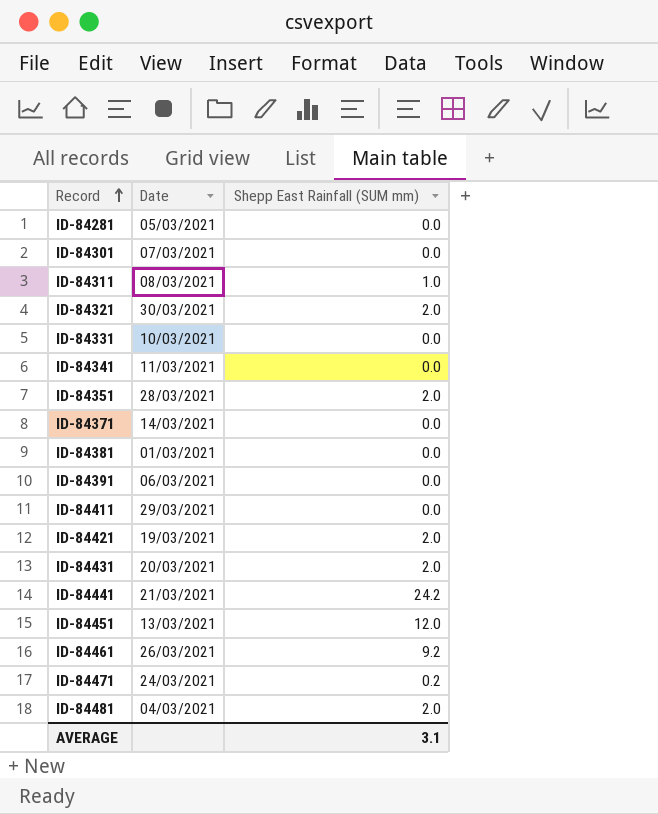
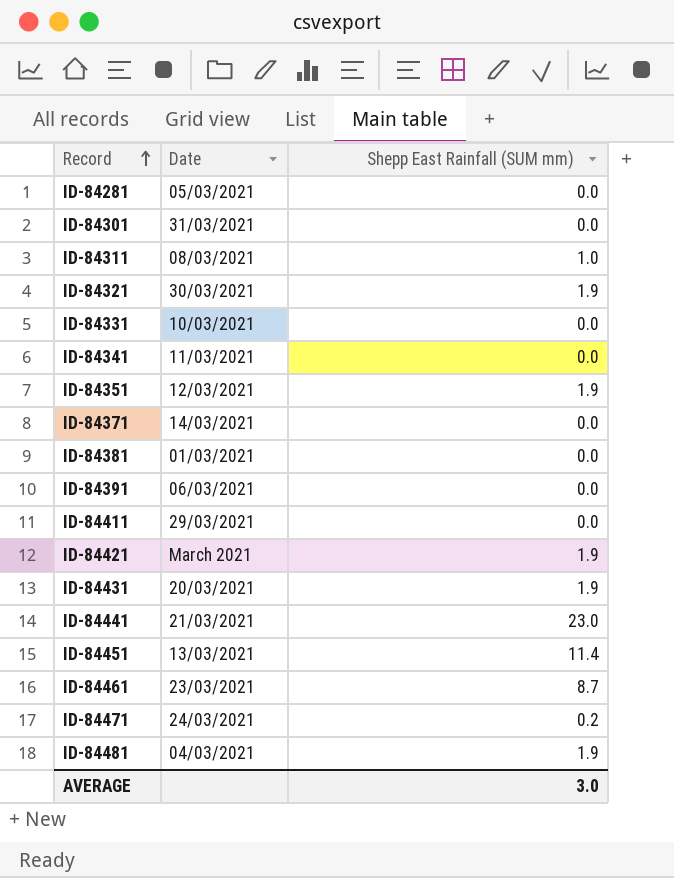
ID-84301 | Date: 07/03/2021 -> 31/03/2021
ID-84321 | Shepp East Rainfall (SUM mm): 2.0 -> 1.9
ID-84351 | Date: 28/03/2021 -> 12/03/2021
ID-84351 | Shepp East Rainfall (SUM mm): 2.0 -> 1.9
ID-84421 | Date: 19/03/2021 -> March 2021
ID-84421 | Shepp East Rainfall (SUM mm): 2.0 -> 1.9
ID-84431 | Shepp East Rainfall (SUM mm): 2.0 -> 1.9
ID-84441 | Shepp East Rainfall (SUM mm): 24.2 -> 23.0
ID-84451 | Shepp East Rainfall (SUM mm): 12.0 -> 11.4
ID-84461 | Date: 26/03/2021 -> 23/03/2021
ID-84461 | Shepp East Rainfall (SUM mm): 9.2 -> 8.7
ID-84481 | Shepp East Rainfall (SUM mm): 2.0 -> 1.9
AVERAGE | Shepp East Rainfall (SUM mm): 3.1 -> 3.0

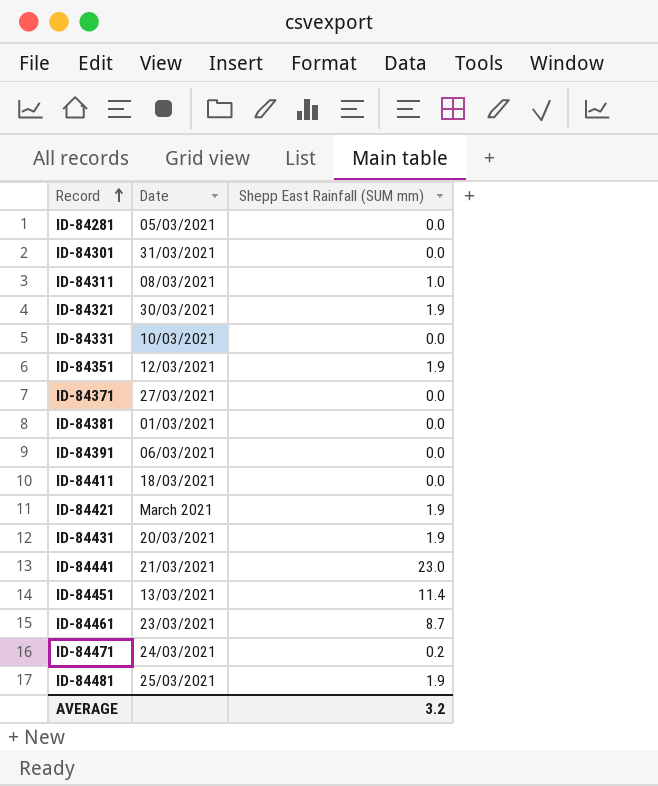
row ID-84341: 11/03/2021 | 0.0 -> none
ID-84371 | Date: 14/03/2021 -> 27/03/2021
ID-84411 | Date: 29/03/2021 -> 18/03/2021
ID-84481 | Date: 04/03/2021 -> 25/03/2021
AVERAGE | Shepp East Rainfall (SUM mm): 3.0 -> 3.2

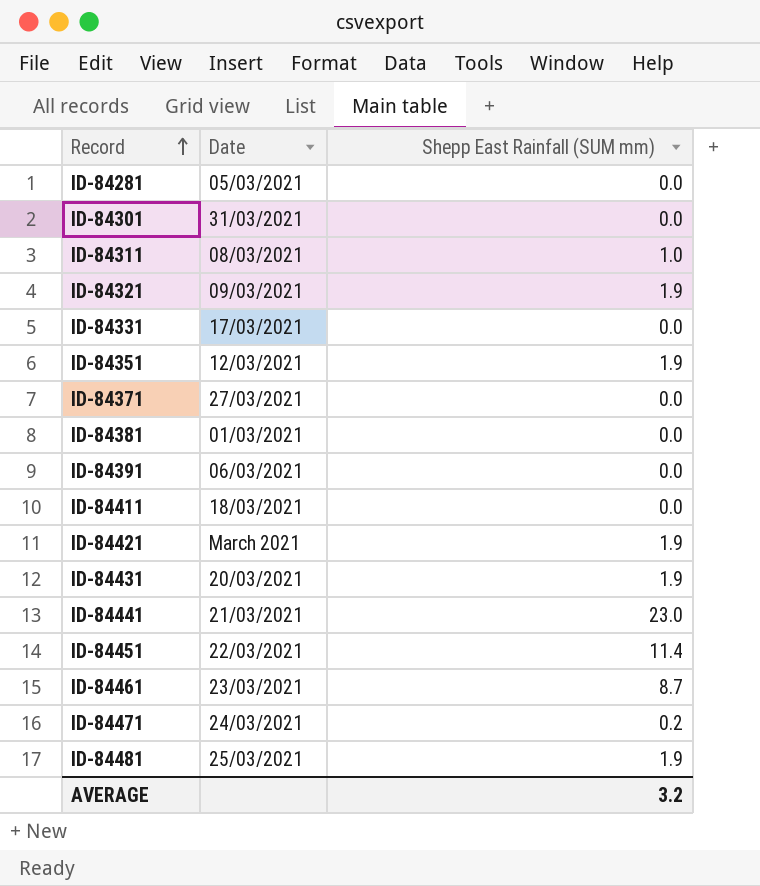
ID-84321 | Date: 30/03/2021 -> 09/03/2021
ID-84331 | Date: 10/03/2021 -> 17/03/2021
ID-84451 | Date: 13/03/2021 -> 22/03/2021

